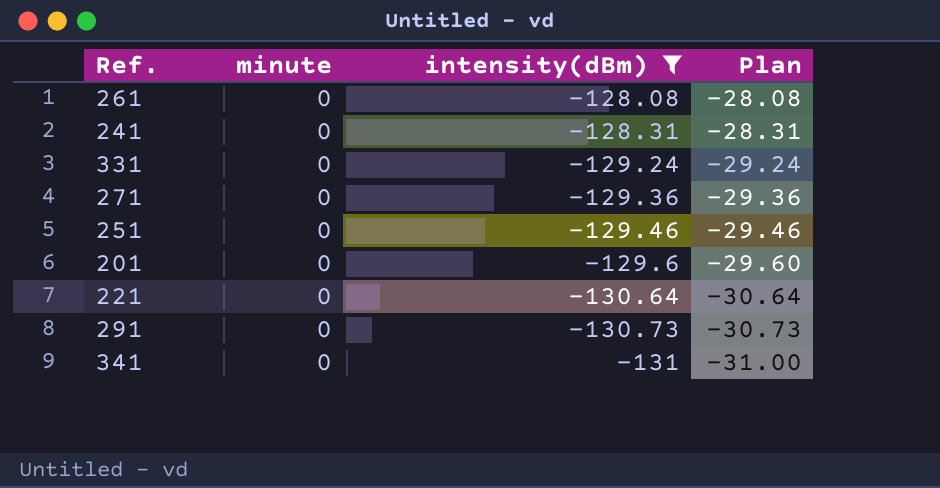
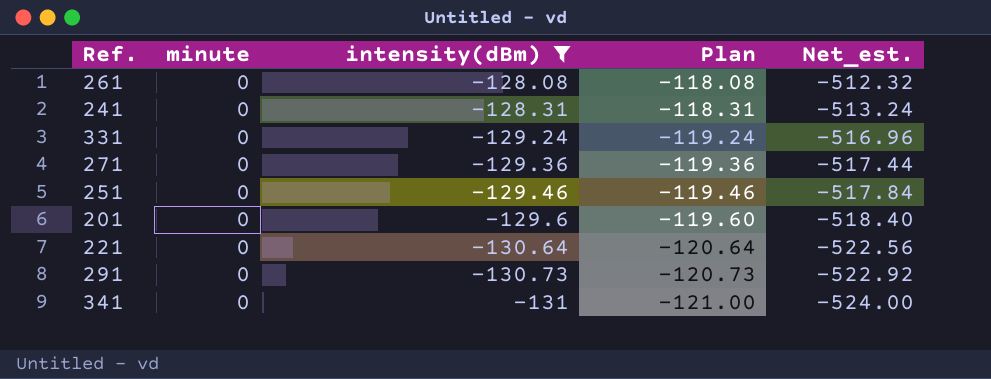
column Plan | formula: [intensity(dBm)] + 100 -> [intensity(dBm)] + 10
column Net_est. | formula: none -> [intensity(dBm)] * 4

